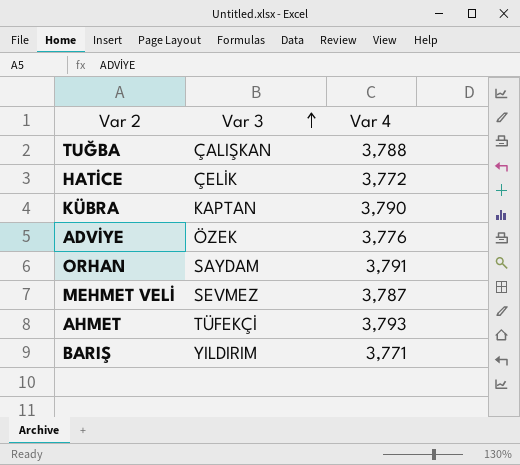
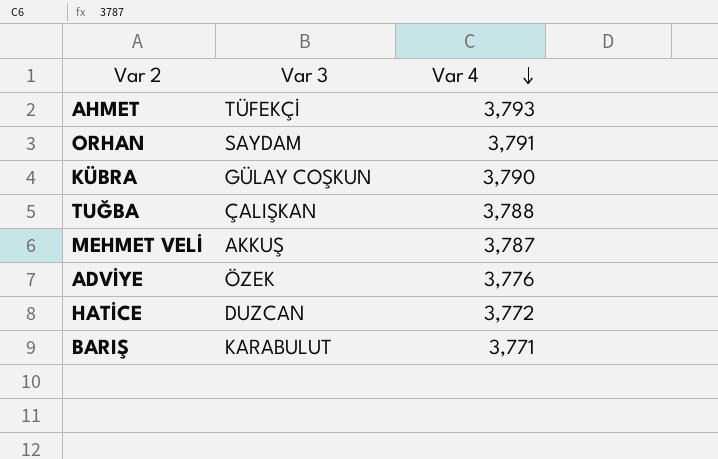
row order: Var 3 ascending -> Var 4 descending
KÜBRA | Var 3: KAPTAN -> GÜLAY COŞKUN
MEHMET VELİ | Var 3: SEVMEZ -> AKKUŞ
HATİCE | Var 3: ÇELİK -> DUZCAN
BARIŞ | Var 3: YILDIRIM -> KARABULUT

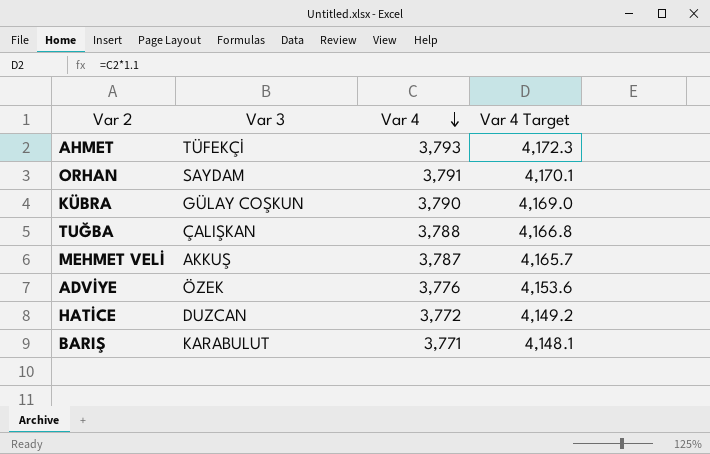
column Var 4 Target | formula: none -> [Var 4] * 1.1

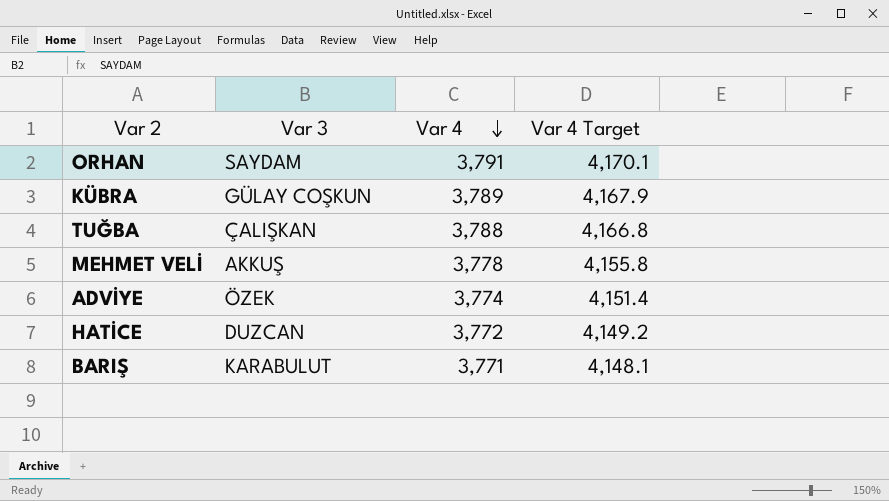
row AHMET: TÜFEKÇİ | 3,793 | 4,172.3 -> none
KÜBRA | Var 4: 3,790 -> 3,789
KÜBRA | Var 4 Target: 4,169.0 -> 4,167.9
MEHMET VELİ | Var 4: 3,787 -> 3,778
MEHMET VELİ | Var 4 Target: 4,165.7 -> 4,155.8
ADVİYE | Var 4: 3,776 -> 3,774
ADVİYE | Var 4 Target: 4,153.6 -> 4,151.4

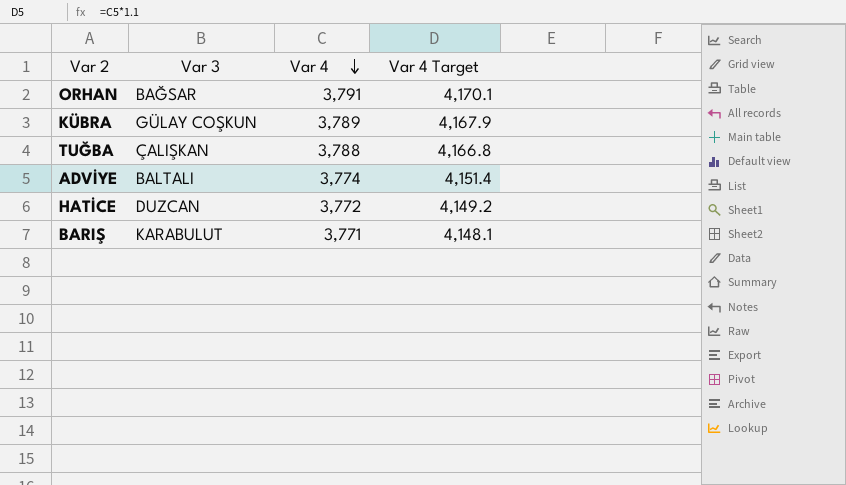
row MEHMET VELİ: AKKUŞ | 3,778 | 4,155.8 -> none
ORHAN | Var 3: SAYDAM -> BAĞSAR
ADVİYE | Var 3: ÖZEK -> BALTALI

